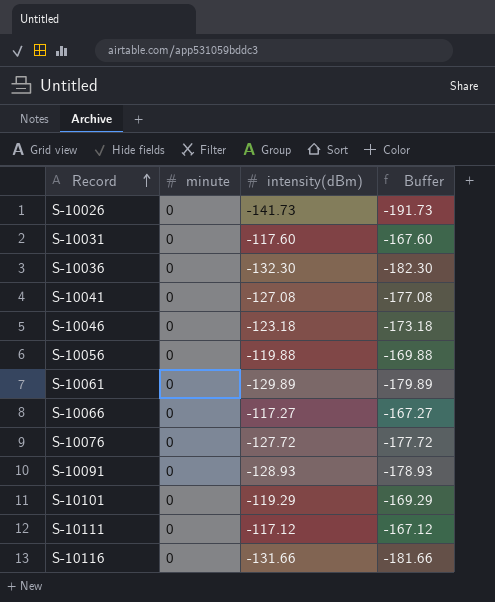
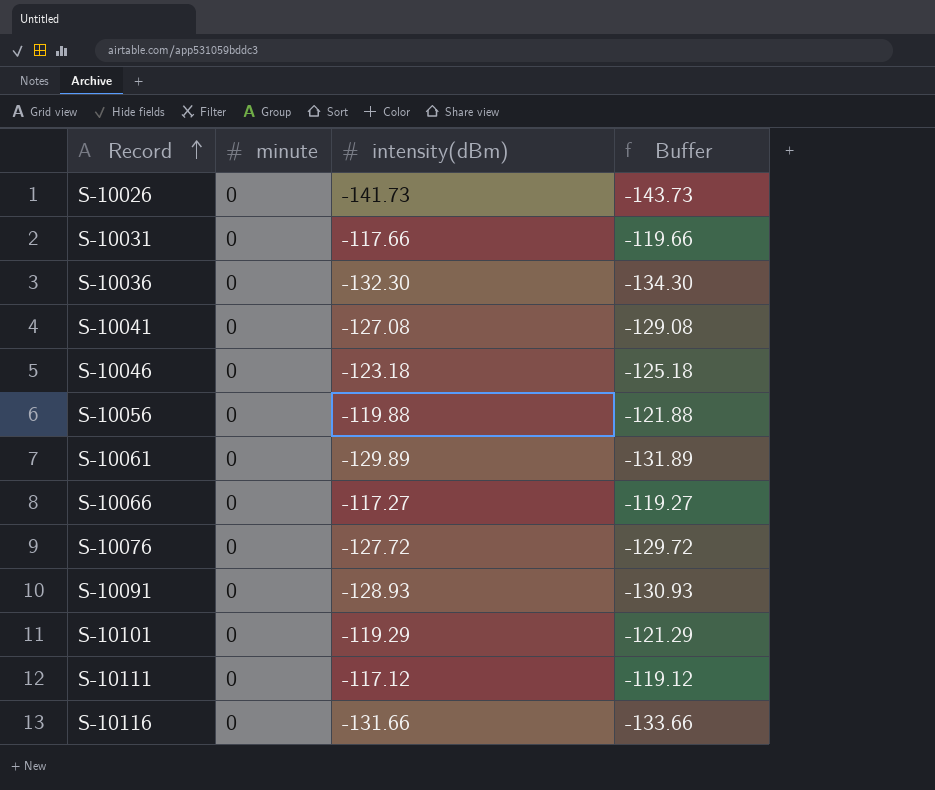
column Buffer | formula: [intensity(dBm)] - 50 -> [intensity(dBm)] - 2
S-10031 | intensity(dBm): -117.60 -> -117.66

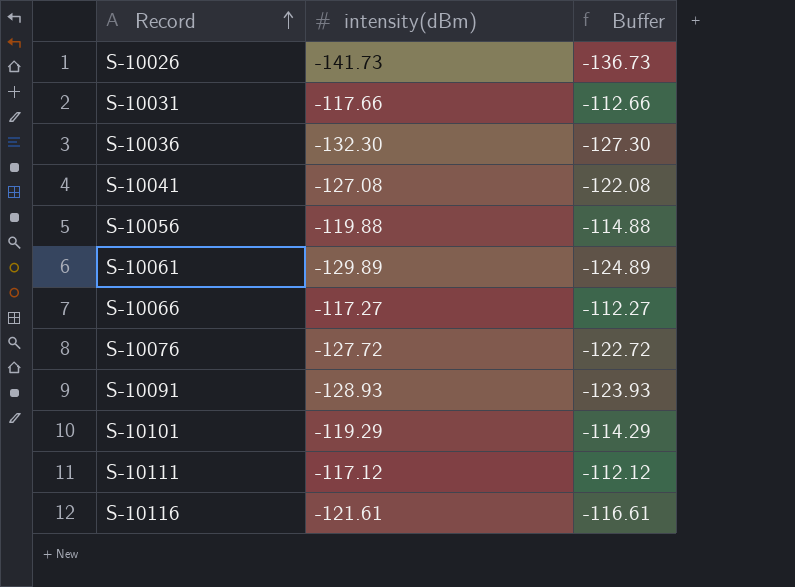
column minute | position: 2 -> none
column Buffer | formula: [intensity(dBm)] - 2 -> [intensity(dBm)] + 5
row S-10046: 0 | -123.18 | -125.18 -> none
S-10116 | intensity(dBm): -131.66 -> -121.61

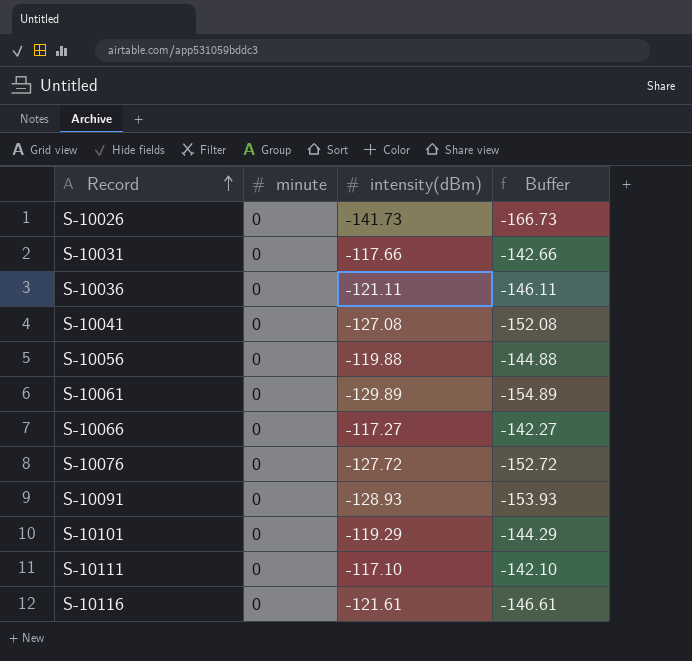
column minute | position: none -> 2
column Buffer | formula: [intensity(dBm)] + 5 -> [intensity(dBm)] - 25
S-10036 | intensity(dBm): -132.30 -> -121.11
S-10111 | intensity(dBm): -117.12 -> -117.10

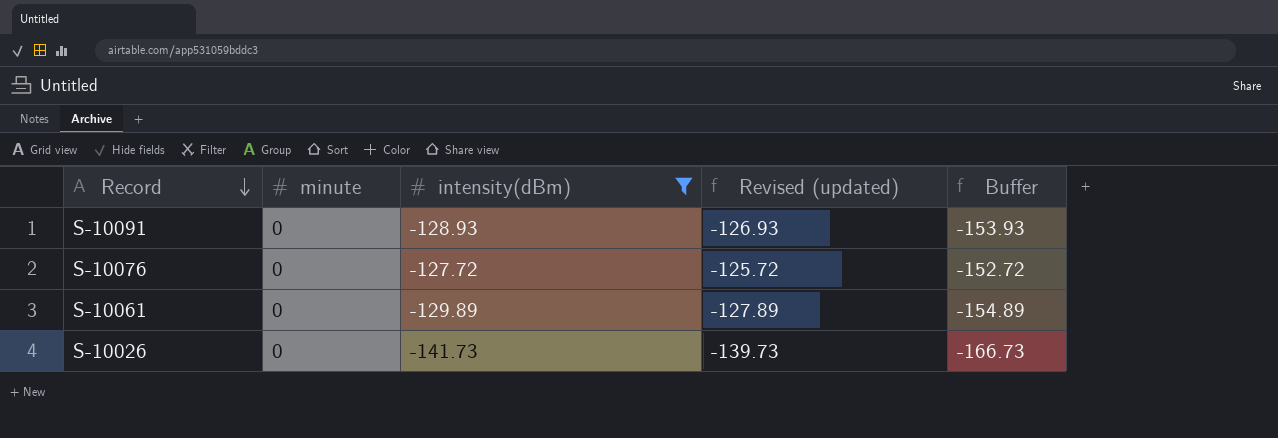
filter: none -> intensity(dBm) <= -127.72
row order: Record ascending -> Record descending
column Revised (updated) | formula: none -> [intensity(dBm)] + 2

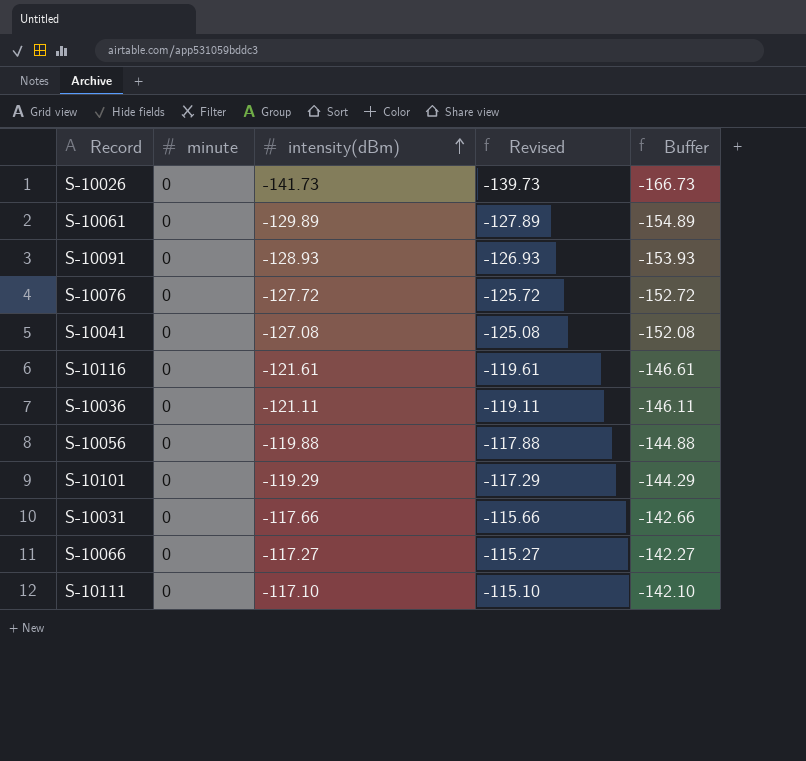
filter: intensity(dBm) <= -127.72 -> none
row order: Record descending -> intensity(dBm) ascending
column name: Revised (updated) -> Revised

